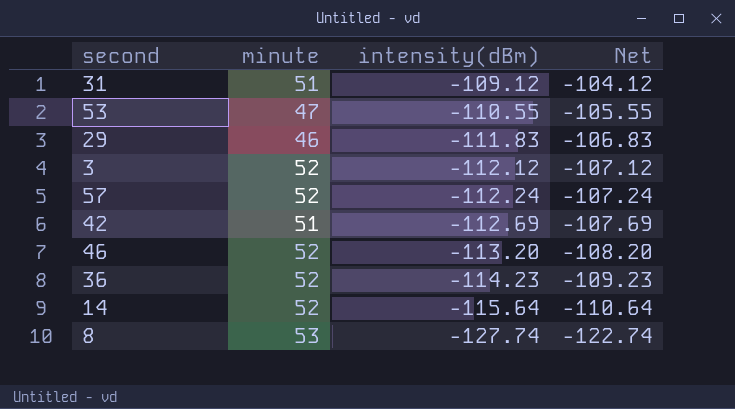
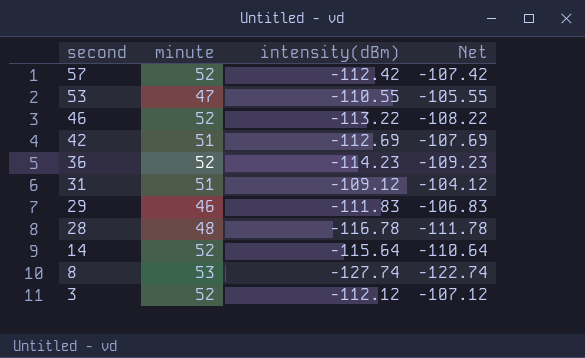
row order: intensity(dBm) descending -> second descending
57 | intensity(dBm): -112.24 -> -112.42
57 | Net: -107.24 -> -107.42
46 | intensity(dBm): -113.20 -> -113.22
46 | Net: -108.20 -> -108.22
row 28: none -> 48 | -116.78 | -111.78

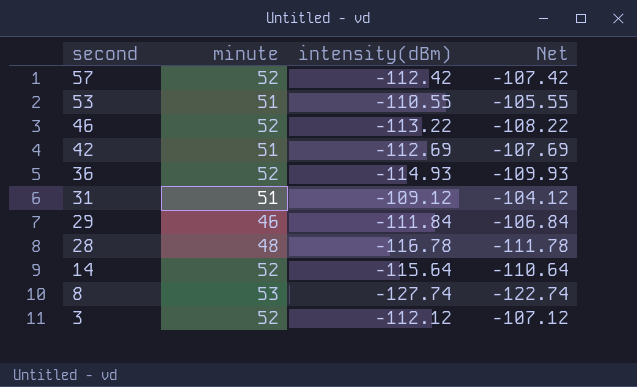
53 | minute: 47 -> 51
36 | intensity(dBm): -114.23 -> -114.93
36 | Net: -109.23 -> -109.93
29 | intensity(dBm): -111.83 -> -111.84
29 | Net: -106.83 -> -106.84

